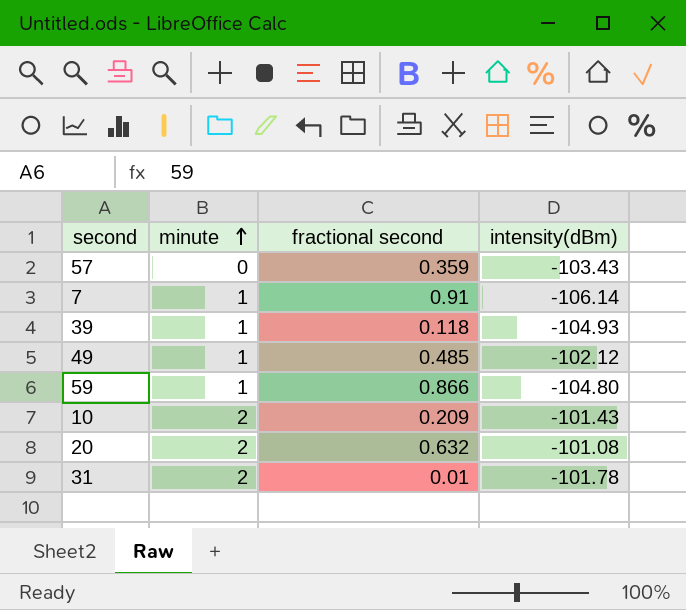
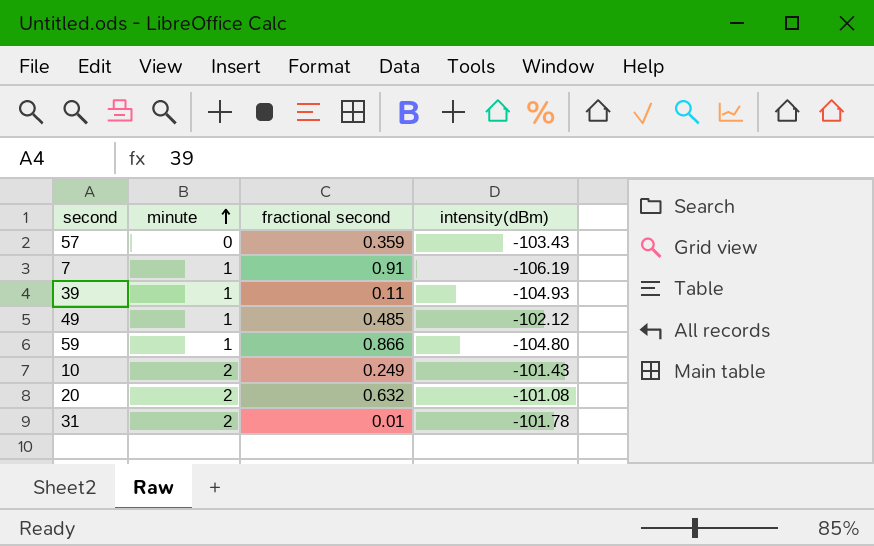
7 | intensity(dBm): -106.14 -> -106.19
39 | fractional second: 0.118 -> 0.11
10 | fractional second: 0.209 -> 0.249

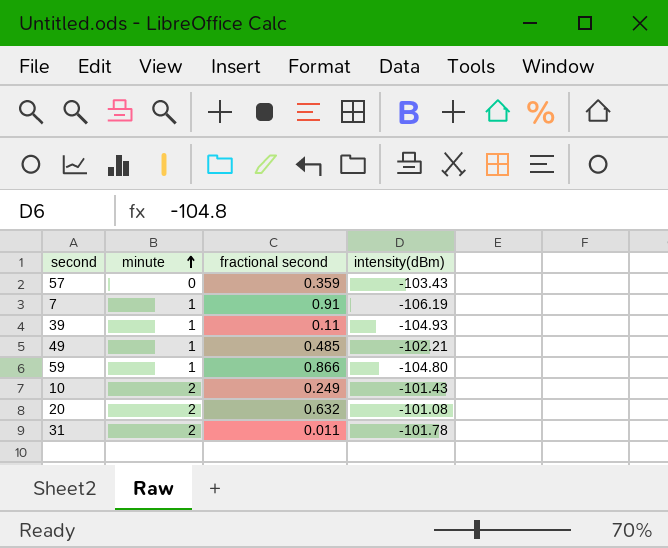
49 | intensity(dBm): -102.12 -> -102.21
31 | fractional second: 0.01 -> 0.011

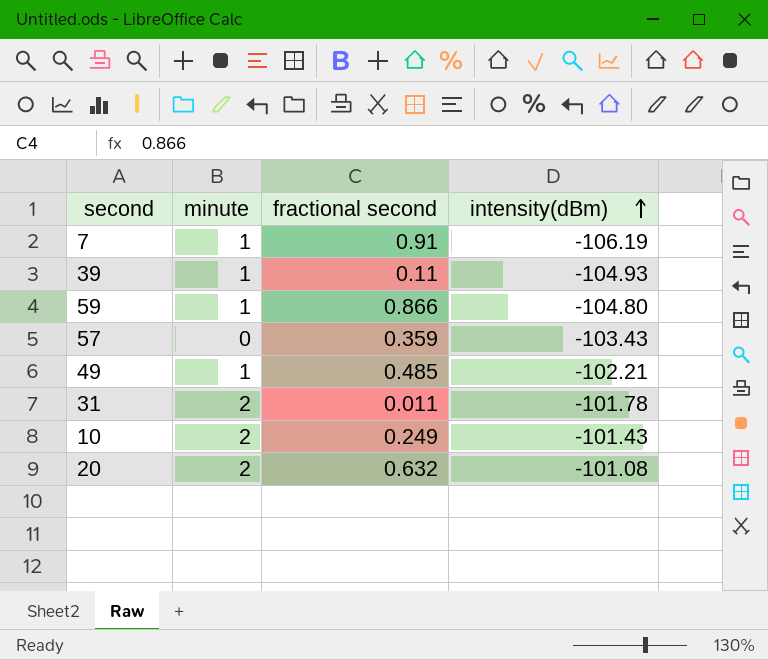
row order: minute ascending -> intensity(dBm) ascending

